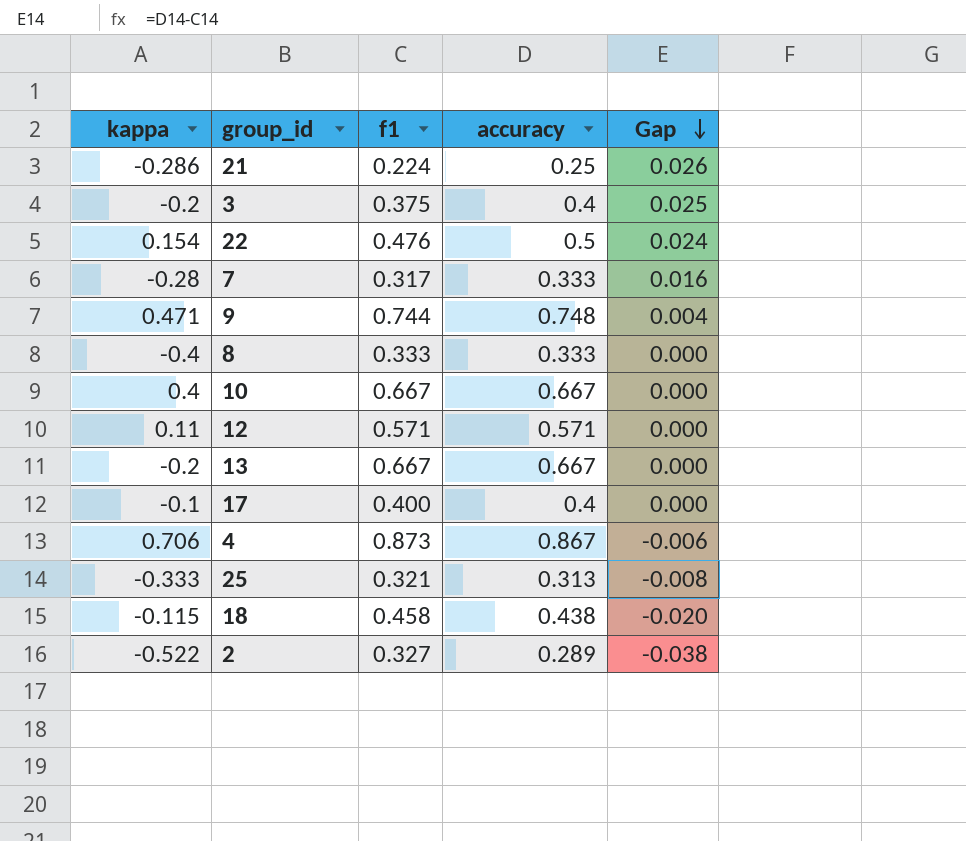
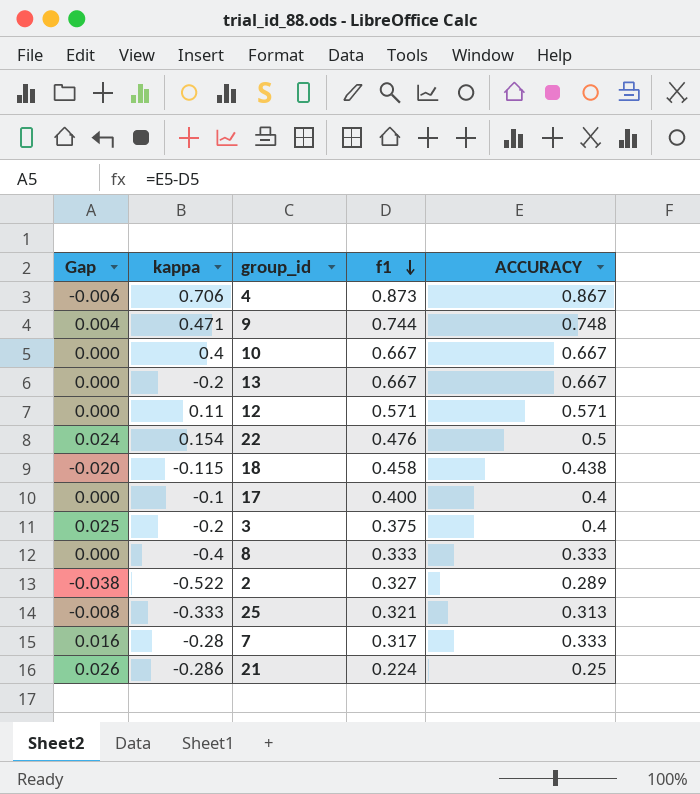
row order: Gap descending -> f1 descending
column Gap | position: 5 -> 1
column name: accuracy -> ACCURACY

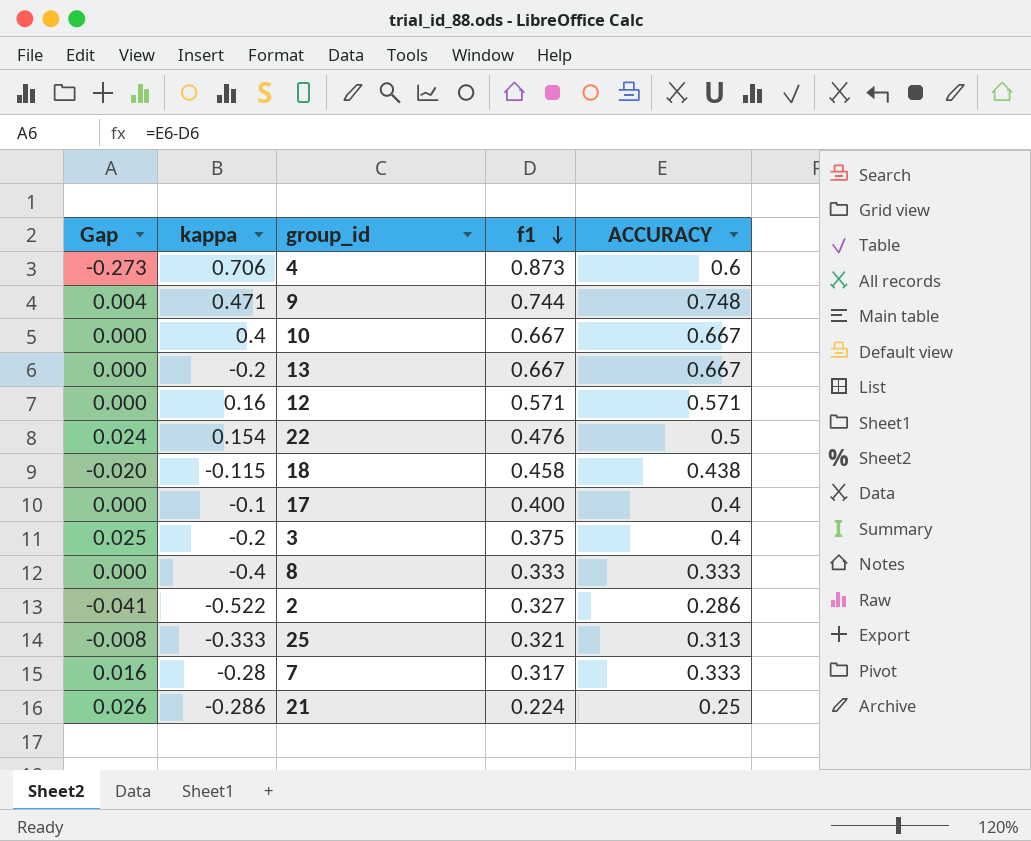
4 | Gap: -0.006 -> -0.273
4 | ACCURACY: 0.867 -> 0.6
12 | kappa: 0.11 -> 0.16
2 | Gap: -0.038 -> -0.041
2 | ACCURACY: 0.289 -> 0.286

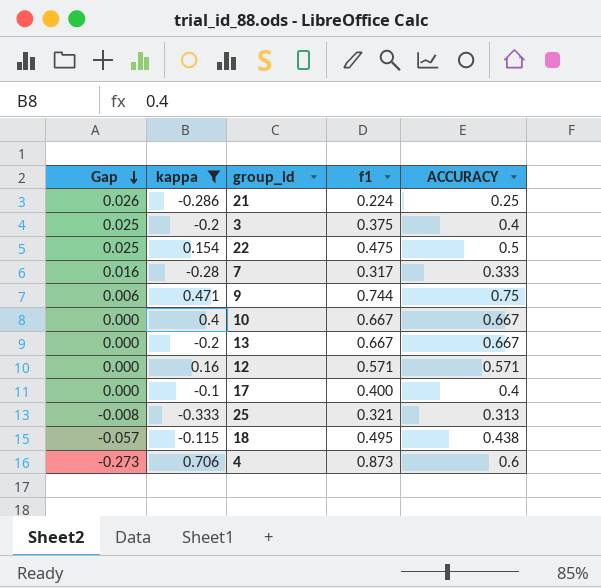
filter: none -> kappa >= -0.333
row order: f1 descending -> Gap descending
22 | Gap: 0.024 -> 0.025
22 | f1: 0.476 -> 0.475
9 | Gap: 0.004 -> 0.006
9 | ACCURACY: 0.748 -> 0.75
18 | Gap: -0.020 -> -0.057
18 | f1: 0.458 -> 0.495

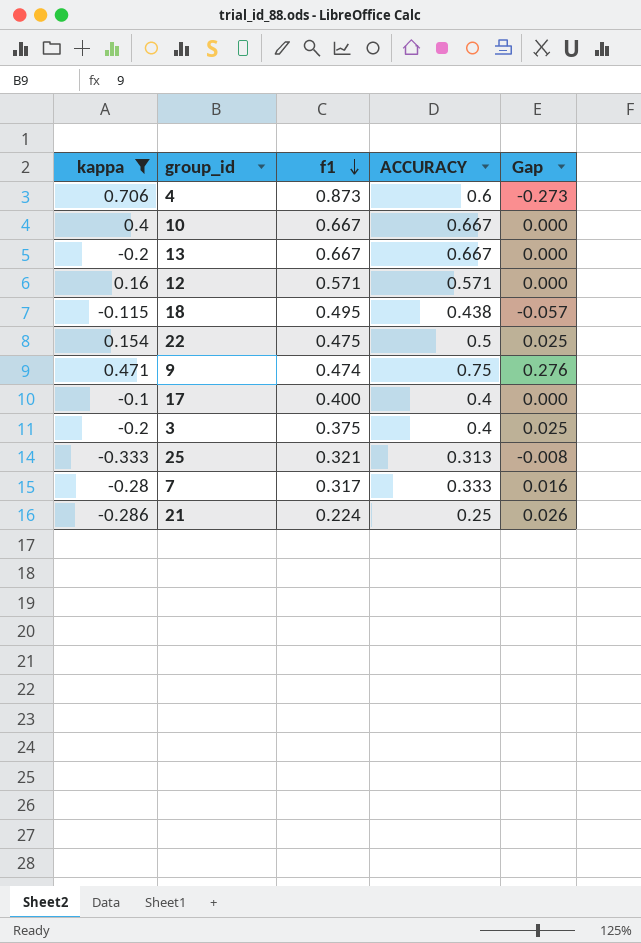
row order: Gap descending -> f1 descending
column Gap | position: 1 -> 5
9 | f1: 0.744 -> 0.474
9 | Gap: 0.006 -> 0.276

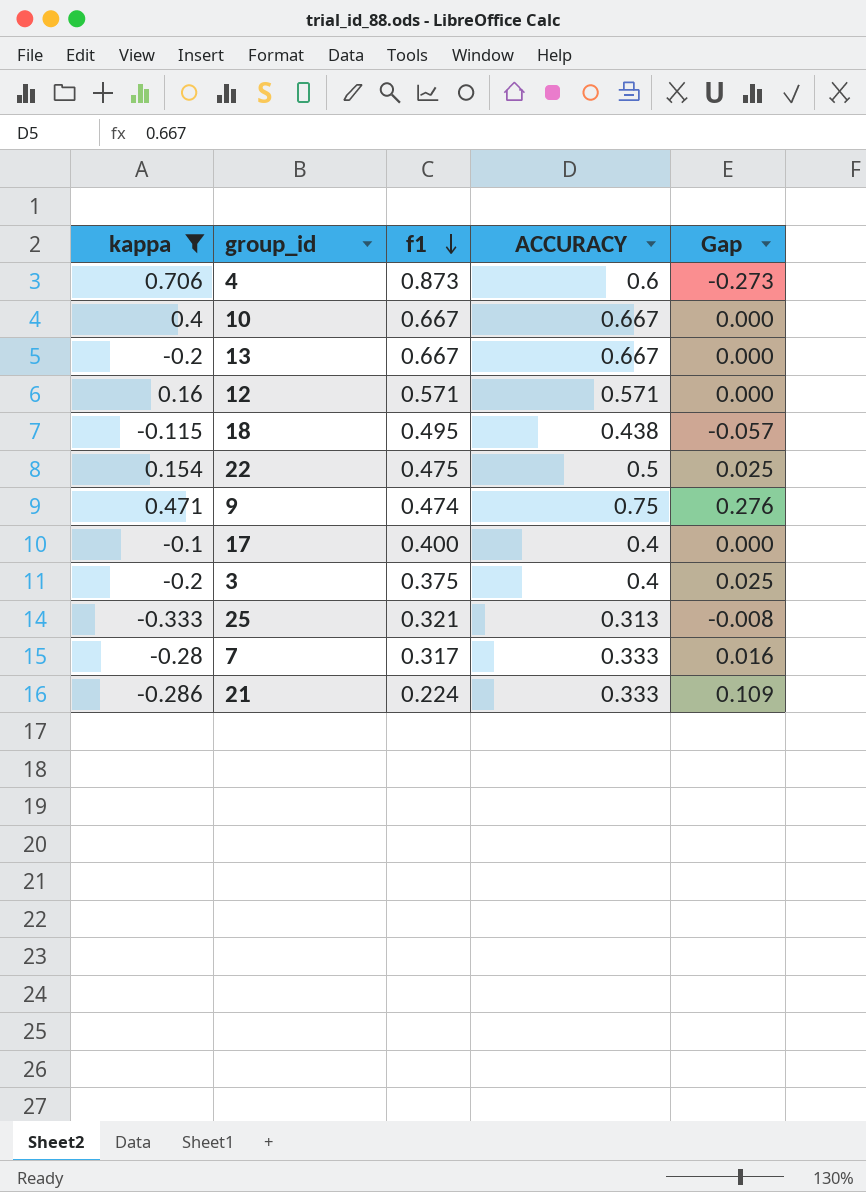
21 | ACCURACY: 0.25 -> 0.333
21 | Gap: 0.026 -> 0.109

